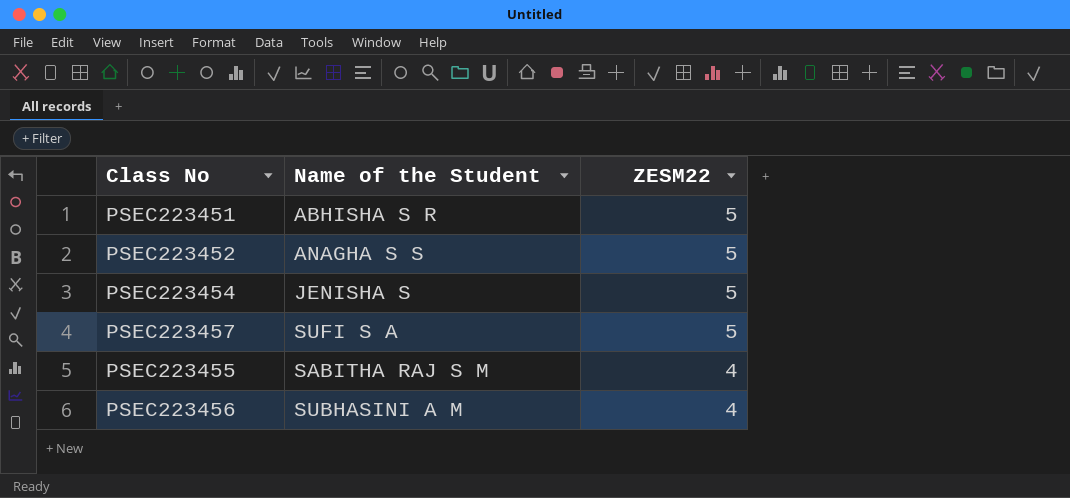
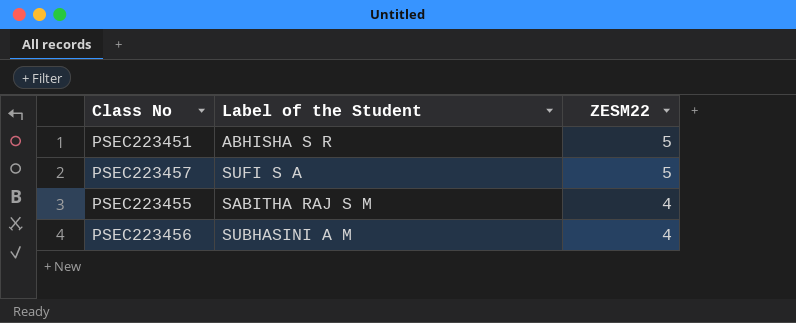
column name: Name of the Student -> Label of the Student
row PSEC223452: ANAGHA S S | 5 -> none
row PSEC223454: JENISHA S | 5 -> none

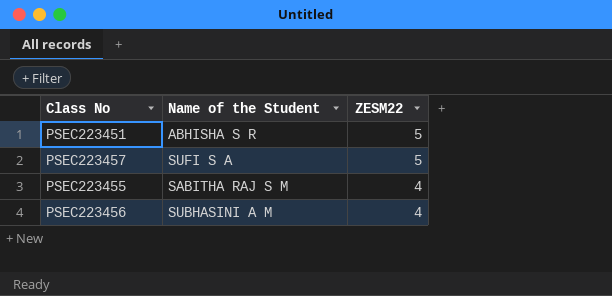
column name: Label of the Student -> Name of the Student

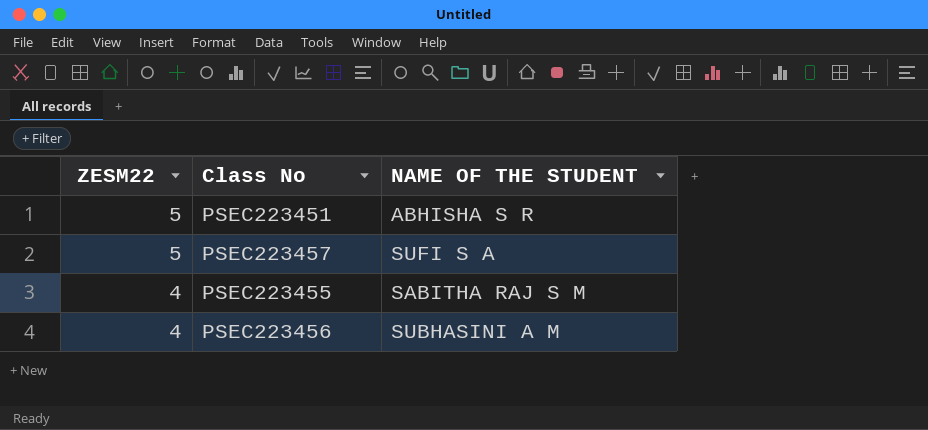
column ZESM22 | position: 3 -> 1
column name: Name of the Student -> NAME OF THE STUDENT

